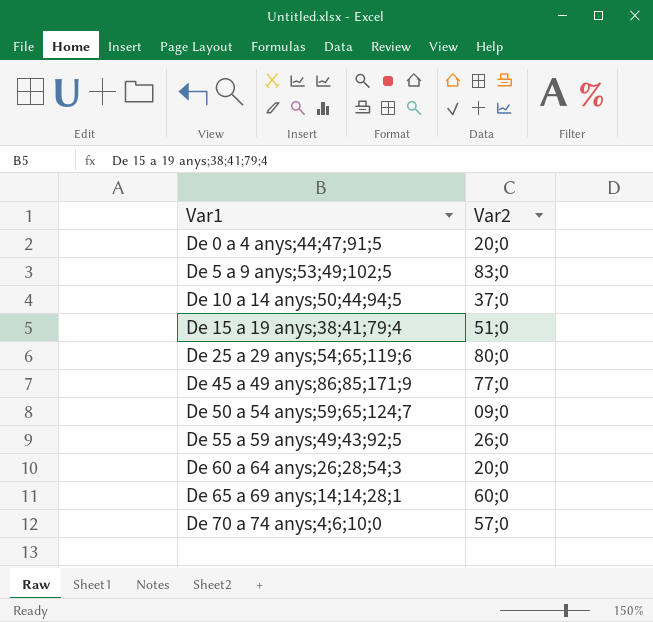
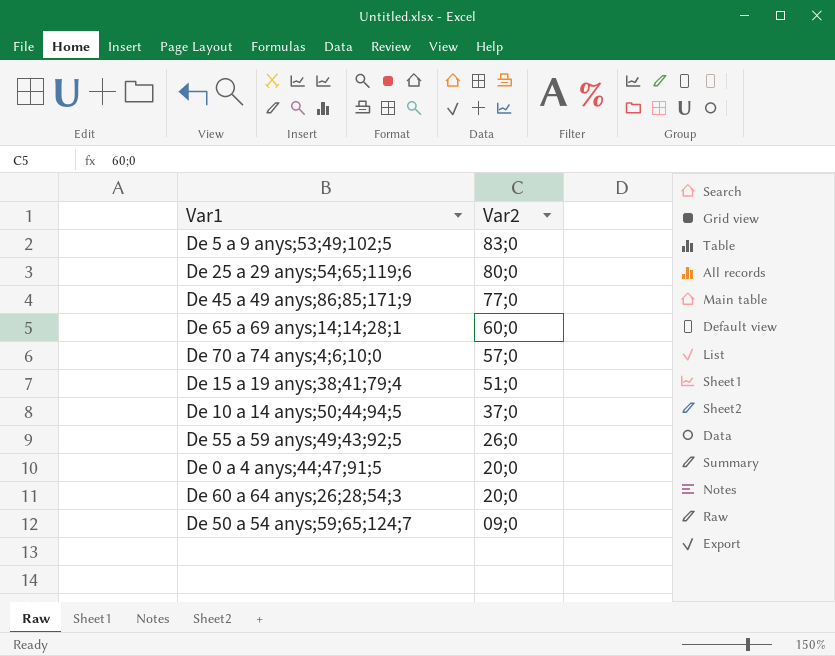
row order: Var1 ascending -> Var2 descending

